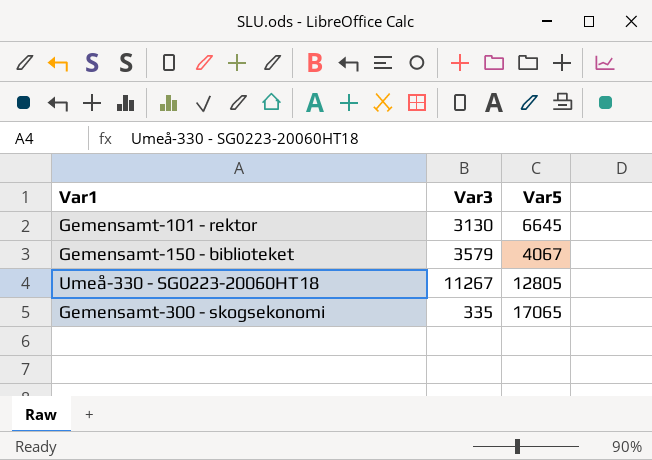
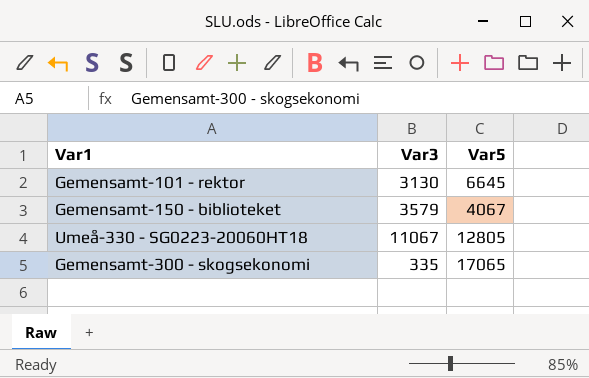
Umeå-330 - SG0223-20060HT18 | Var3: 11267 -> 11067

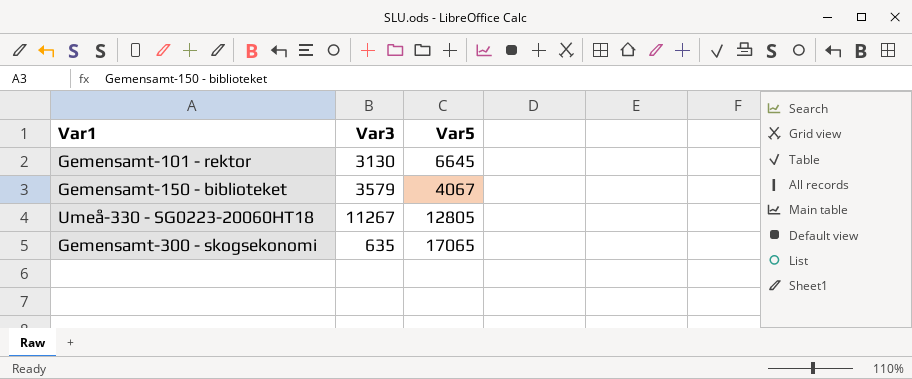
Umeå-330 - SG0223-20060HT18 | Var3: 11067 -> 11267
Gemensamt-300 - skogsekonomi | Var3: 335 -> 635

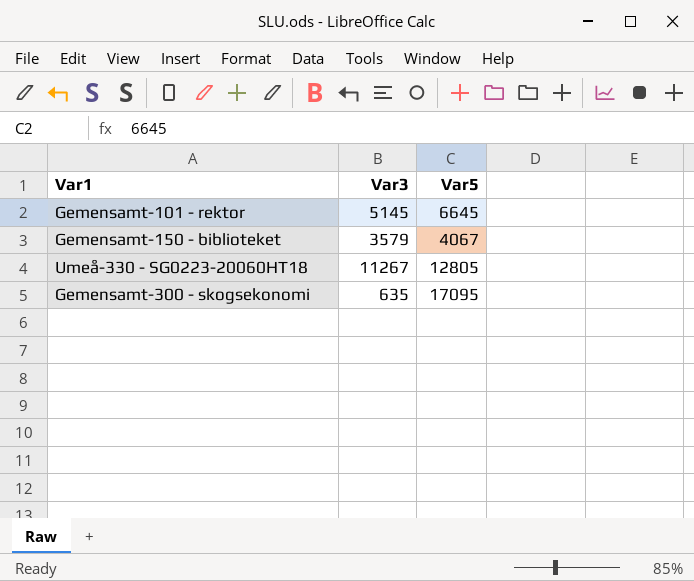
Gemensamt-101 - rektor | Var3: 3130 -> 5145
Gemensamt-300 - skogsekonomi | Var5: 17065 -> 17095

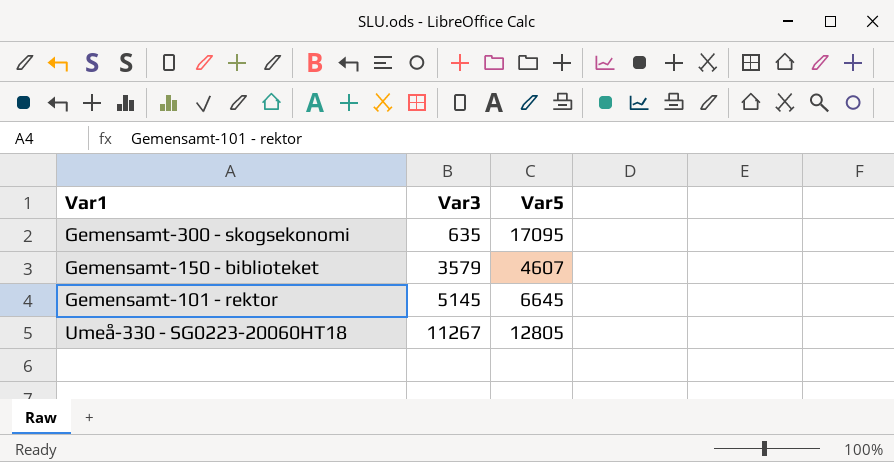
row order: none -> Var3 ascending
Gemensamt-150 - biblioteket | Var5: 4067 -> 4607

